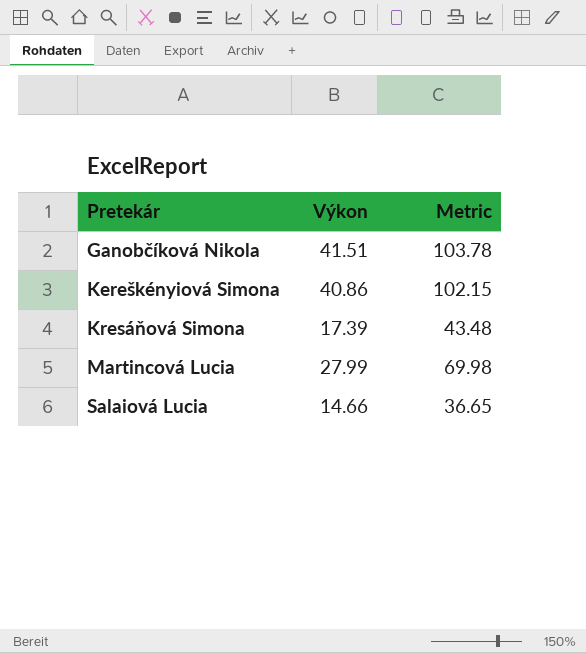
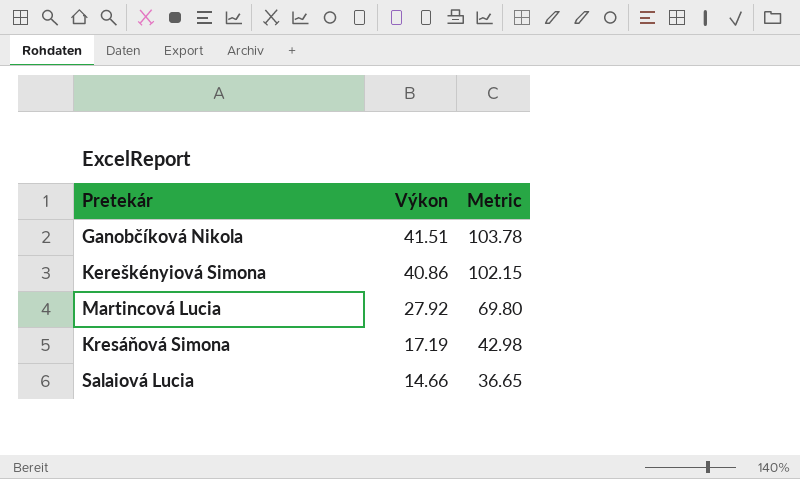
row order: Pretekár ascending -> Výkon descending
Martincová Lucia | Výkon: 27.99 -> 27.92
Martincová Lucia | Metric: 69.98 -> 69.80
Kresáňová Simona | Výkon: 17.39 -> 17.19
Kresáňová Simona | Metric: 43.48 -> 42.98

